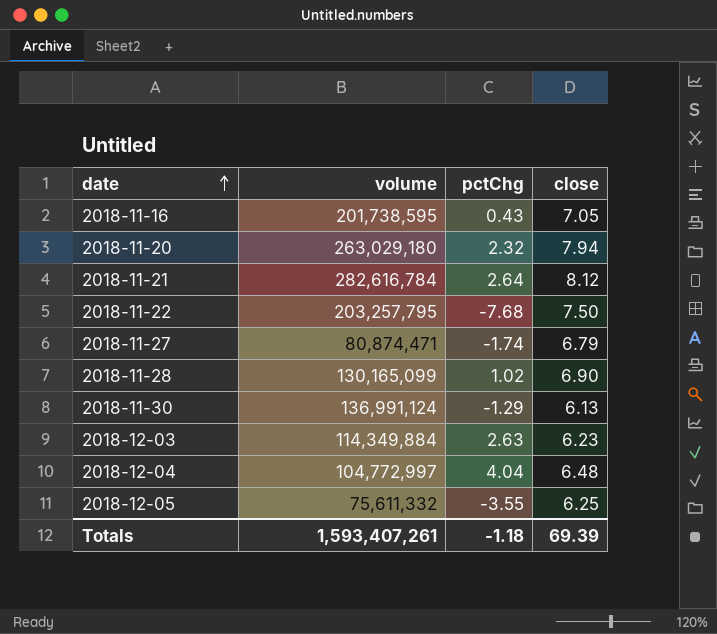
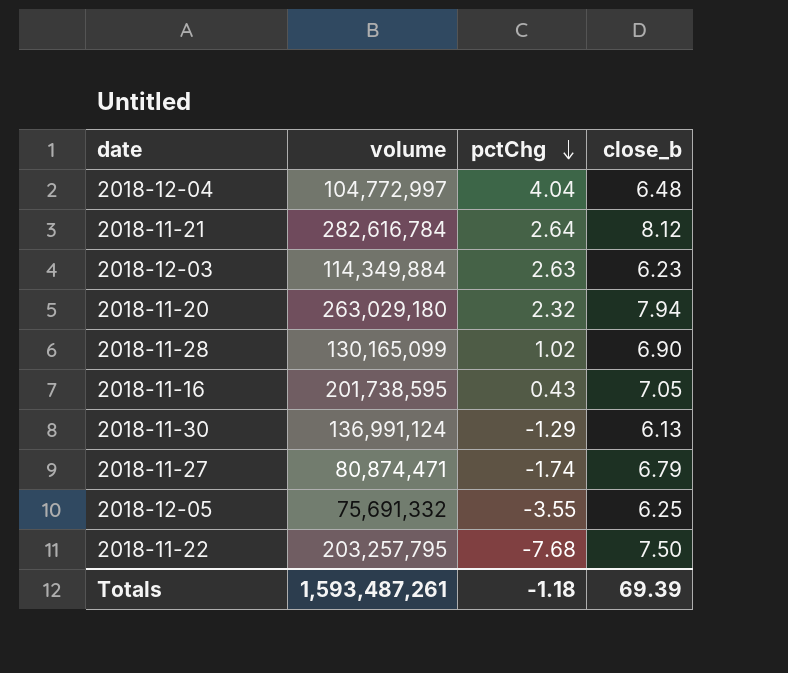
row order: date ascending -> pctChg descending
column name: close -> close_b
2018-12-05 | volume: 75,611,332 -> 75,691,332
Totals | volume: 1,593,407,261 -> 1,593,487,261

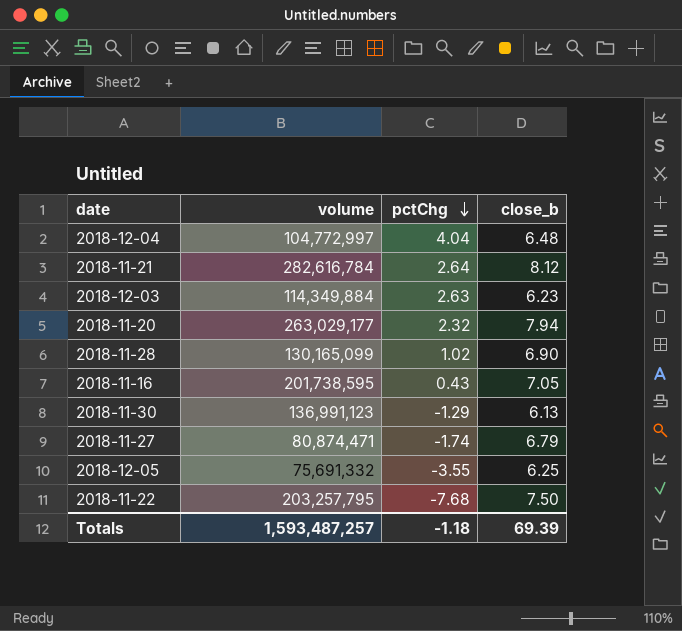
2018-11-20 | volume: 263,029,180 -> 263,029,177
2018-11-30 | volume: 136,991,124 -> 136,991,123
Totals | volume: 1,593,487,261 -> 1,593,487,257

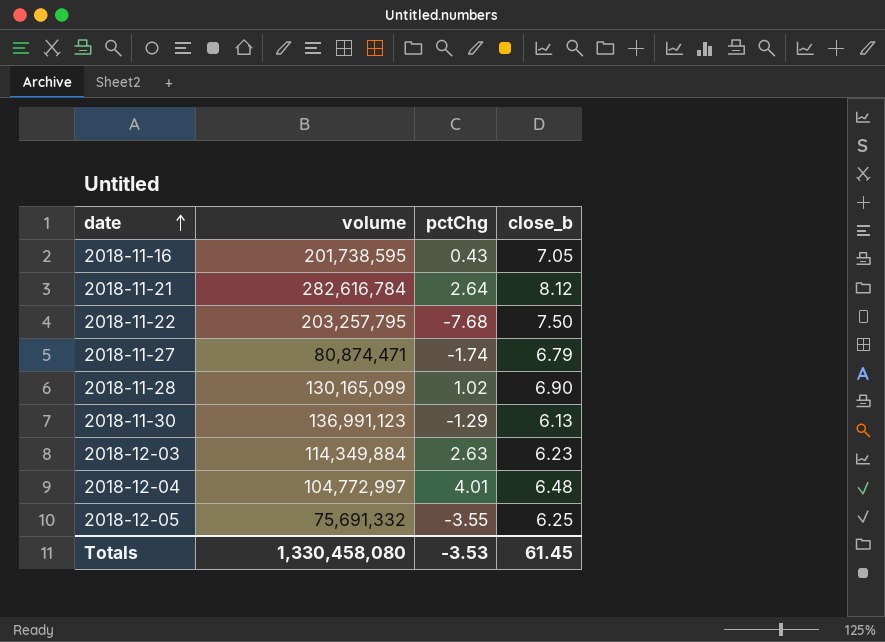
row order: pctChg descending -> date ascending
row 2018-11-20: 263,029,177 | 2.32 | 7.94 -> none
2018-12-04 | pctChg: 4.04 -> 4.01
Totals | volume: 1,593,487,257 -> 1,330,458,080
Totals | pctChg: -1.18 -> -3.53
Totals | close_b: 69.39 -> 61.45

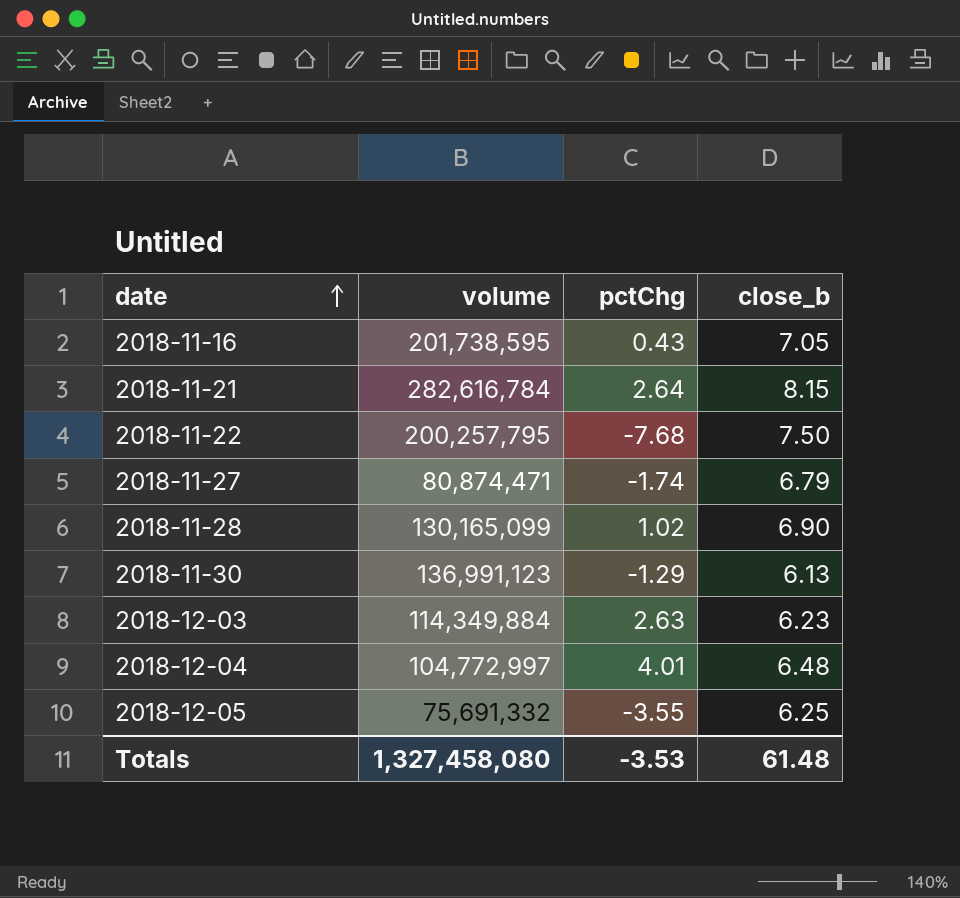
2018-11-21 | close_b: 8.12 -> 8.15
2018-11-22 | volume: 203,257,795 -> 200,257,795
Totals | volume: 1,330,458,080 -> 1,327,458,080
Totals | close_b: 61.45 -> 61.48

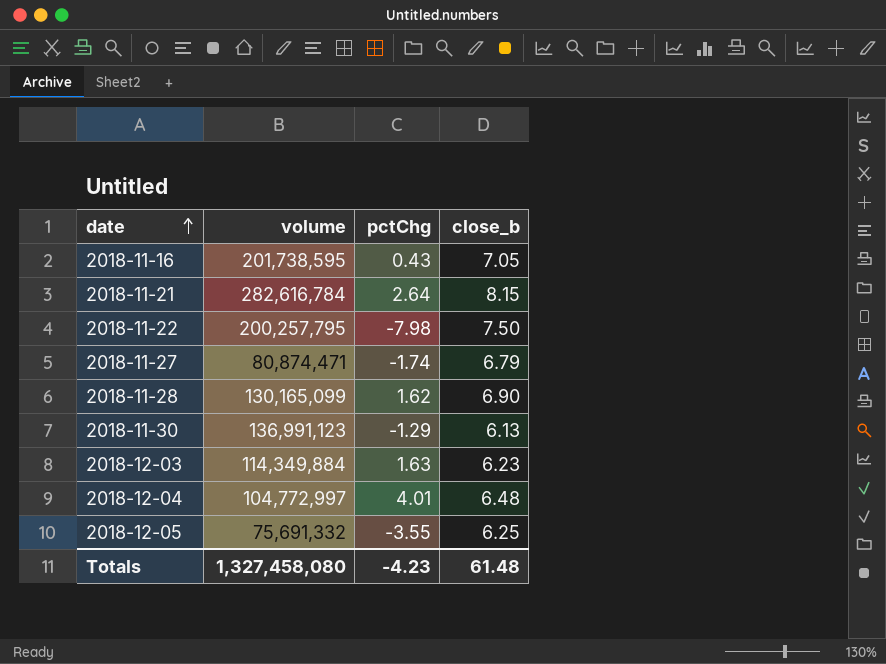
2018-11-22 | pctChg: -7.68 -> -7.98
2018-11-28 | pctChg: 1.02 -> 1.62
2018-12-03 | pctChg: 2.63 -> 1.63
Totals | pctChg: -3.53 -> -4.23

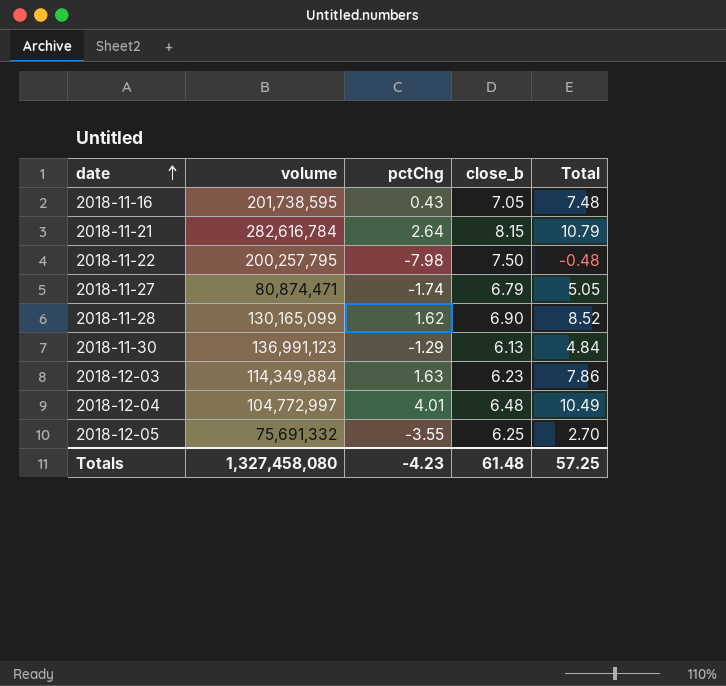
column Total | formula: none -> [pctChg] + [close_b]

